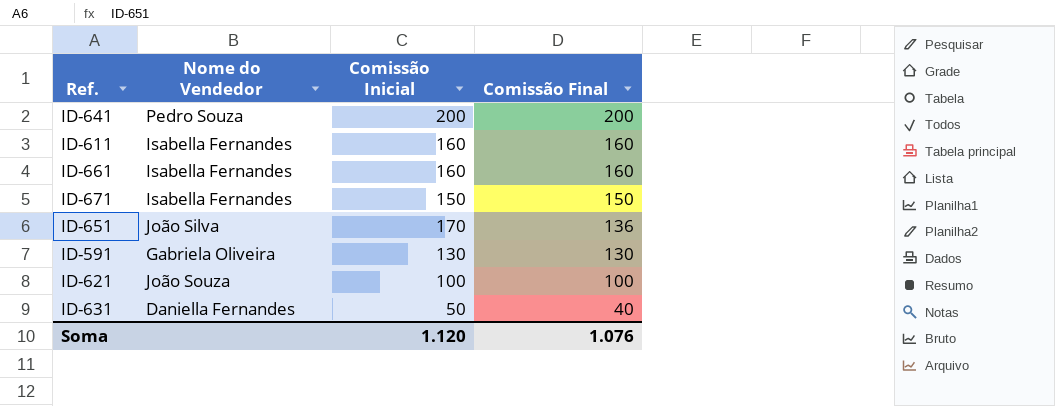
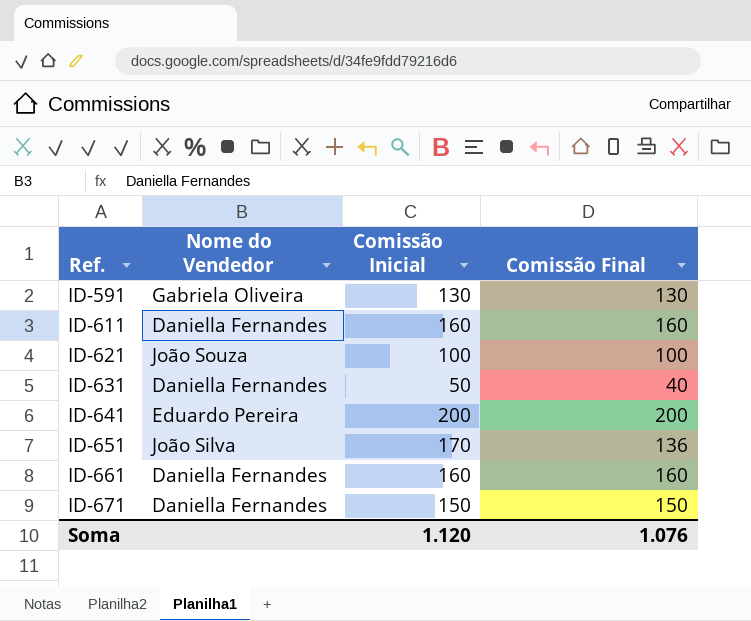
row order: Comissão Final descending -> Ref. ascending
ID-611 | Nome do Vendedor: Isabella Fernandes -> Daniella Fernandes
ID-641 | Nome do Vendedor: Pedro Souza -> Eduardo Pereira
ID-661 | Nome do Vendedor: Isabella Fernandes -> Daniella Fernandes
ID-671 | Nome do Vendedor: Isabella Fernandes -> Daniella Fernandes

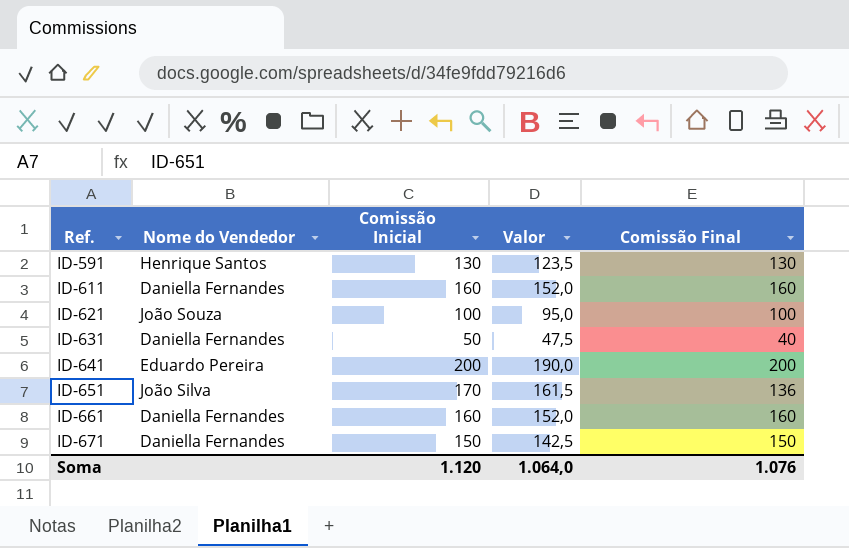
column Valor | formula: none -> [Comissão Inicial] * 0,95
ID-591 | Nome do Vendedor: Gabriela Oliveira -> Henrique Santos

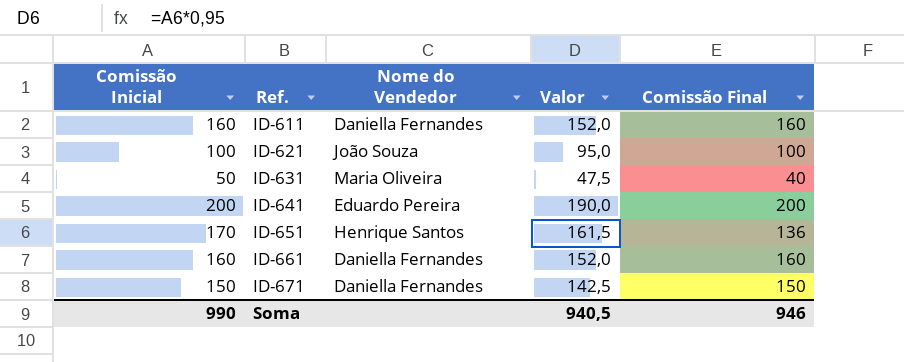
column Comissão Inicial | position: 3 -> 1
row ID-591: Henrique Santos | 130 | 123,5 | 130 -> none
ID-631 | Nome do Vendedor: Daniella Fernandes -> Maria Oliveira
ID-651 | Nome do Vendedor: João Silva -> Henrique Santos
Soma | Comissão Inicial: 1.120 -> 990
Soma | Valor: 1.064,0 -> 940,5
Soma | Comissão Final: 1.076 -> 946

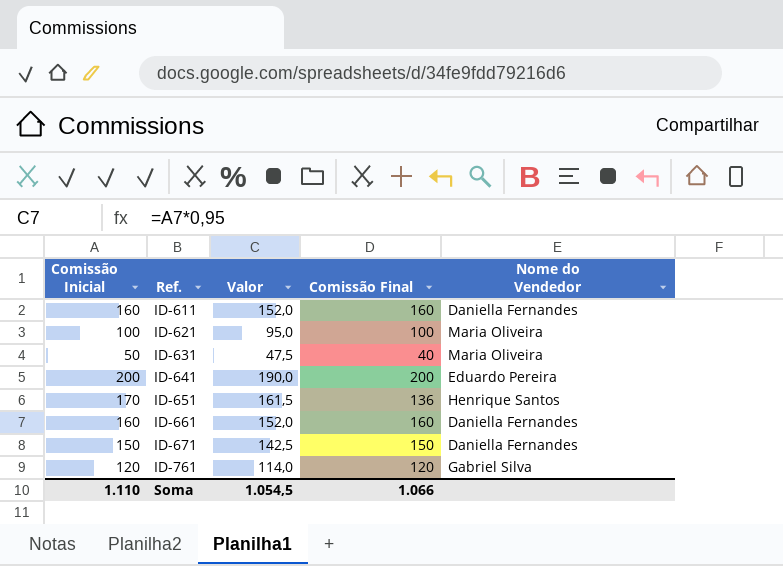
column Nome do Vendedor | position: 3 -> 5
ID-621 | Nome do Vendedor: João Souza -> Maria Oliveira
row ID-761: none -> 120 | 114,0 | 120 | Gabriel Silva
Soma | Comissão Inicial: 990 -> 1.110
Soma | Valor: 940,5 -> 1.054,5
Soma | Comissão Final: 946 -> 1.066

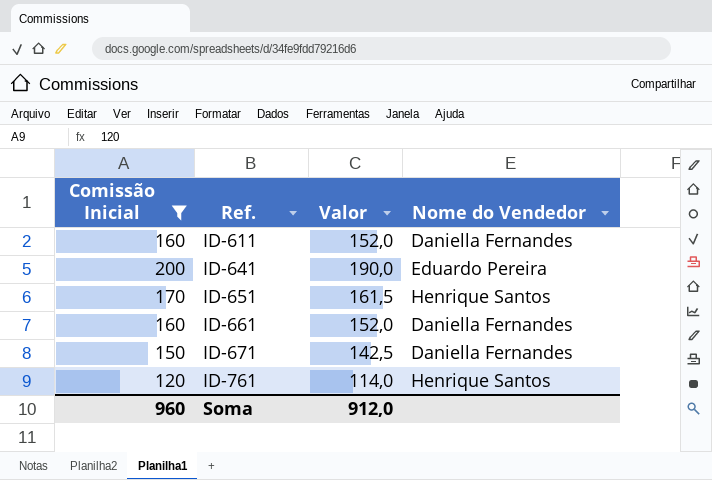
filter: none -> Comissão Inicial >= 120
column Comissão Final | position: 4 -> none
ID-761 | Nome do Vendedor: Gabriel Silva -> Henrique Santos
Soma | Comissão Inicial: 1.110 -> 960
Soma | Valor: 1.054,5 -> 912,0

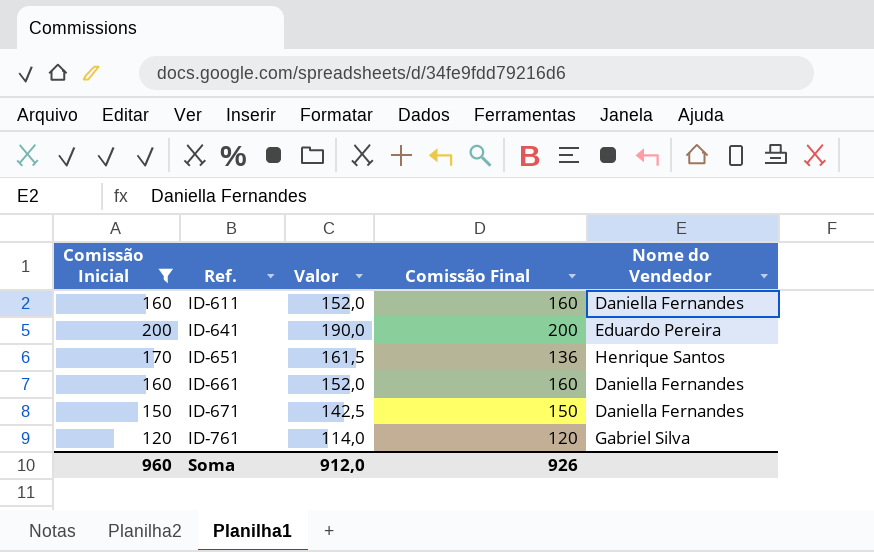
column Comissão Final | position: none -> 4
ID-761 | Nome do Vendedor: Henrique Santos -> Gabriel Silva

